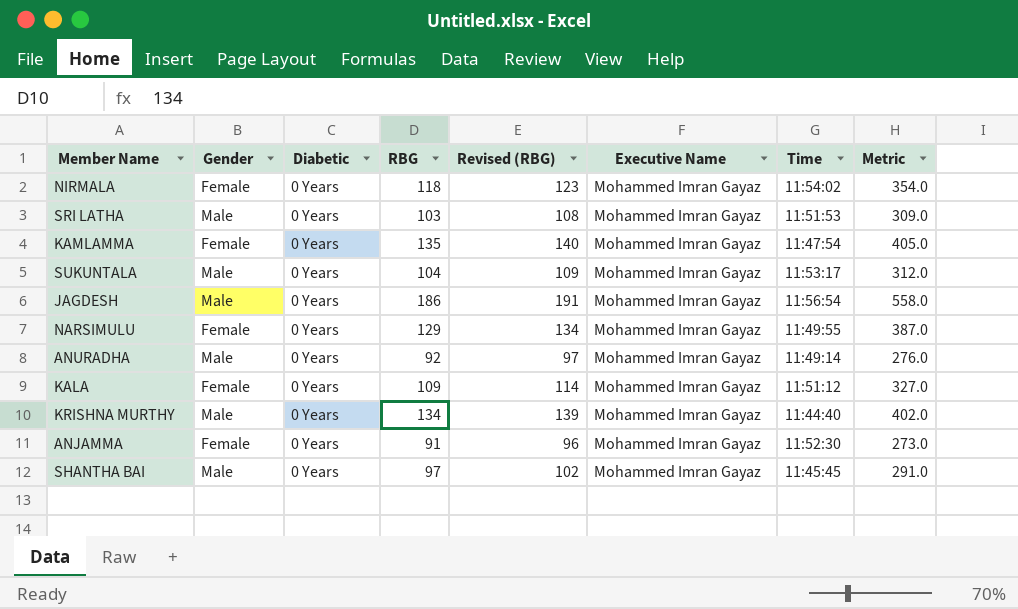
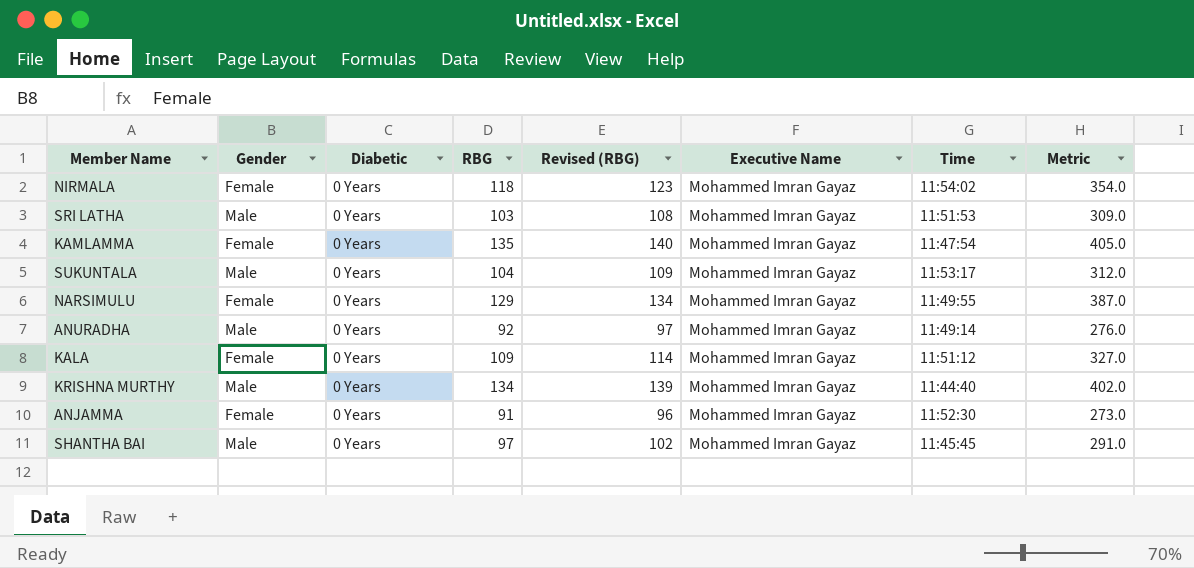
row JAGDESH: Male | 0 Years | 186 | 191 | Mohammed Imran Gayaz | 11:56:54 | 558.0 -> none

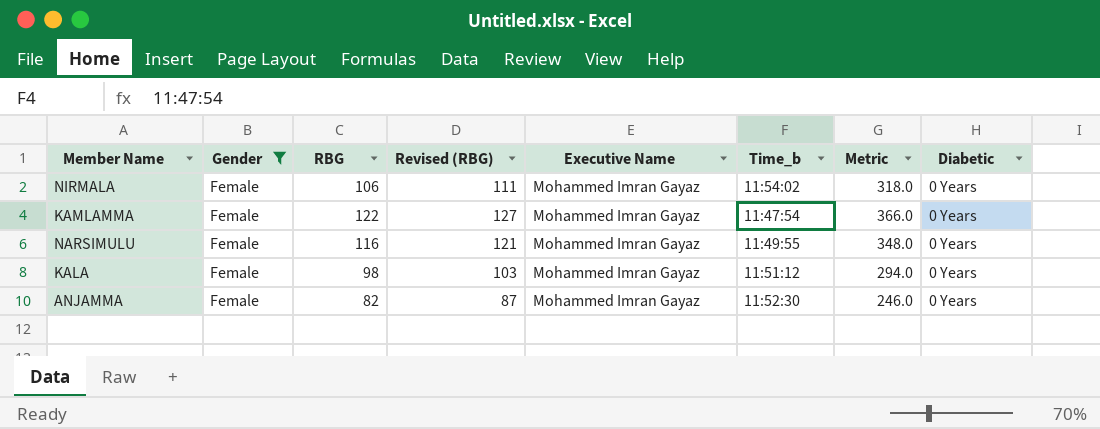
filter: none -> Gender = Female
column name: Time -> Time_b
column Diabetic | position: 3 -> 8
NIRMALA | RBG: 118 -> 106
NIRMALA | Revised (RBG): 123 -> 111
NIRMALA | Metric: 354.0 -> 318.0
KAMLAMMA | RBG: 135 -> 122
KAMLAMMA | Revised (RBG): 140 -> 127
KAMLAMMA | Metric: 405.0 -> 366.0
NARSIMULU | RBG: 129 -> 116
NARSIMULU | Revised (RBG): 134 -> 121
NARSIMULU | Metric: 387.0 -> 348.0
KALA | RBG: 109 -> 98
KALA | Revised (RBG): 114 -> 103
KALA | Metric: 327.0 -> 294.0
ANJAMMA | RBG: 91 -> 82
ANJAMMA | Revised (RBG): 96 -> 87
ANJAMMA | Metric: 273.0 -> 246.0

